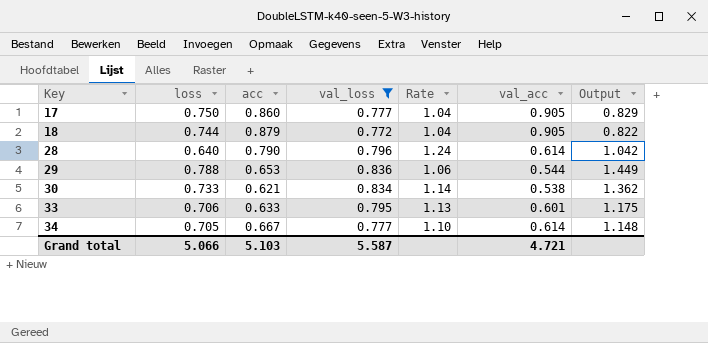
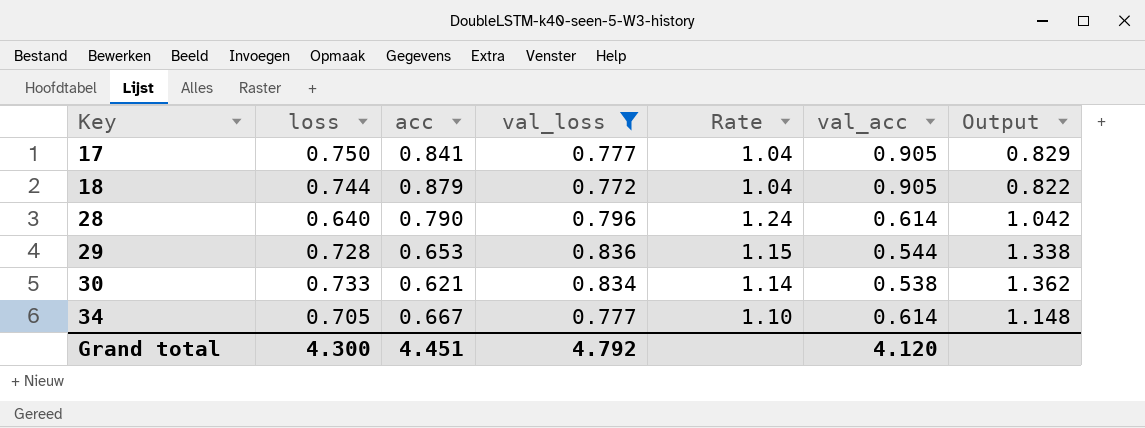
row 33: 0.706 | 0.633 | 0.795 | 1.13 | 0.601 | 1.175 -> none
17 | acc: 0.860 -> 0.841
29 | loss: 0.788 -> 0.728
29 | Rate: 1.06 -> 1.15
29 | Output: 1.449 -> 1.338
Grand total | loss: 5.066 -> 4.300
Grand total | acc: 5.103 -> 4.451
Grand total | val_loss: 5.587 -> 4.792
Grand total | val_acc: 4.721 -> 4.120

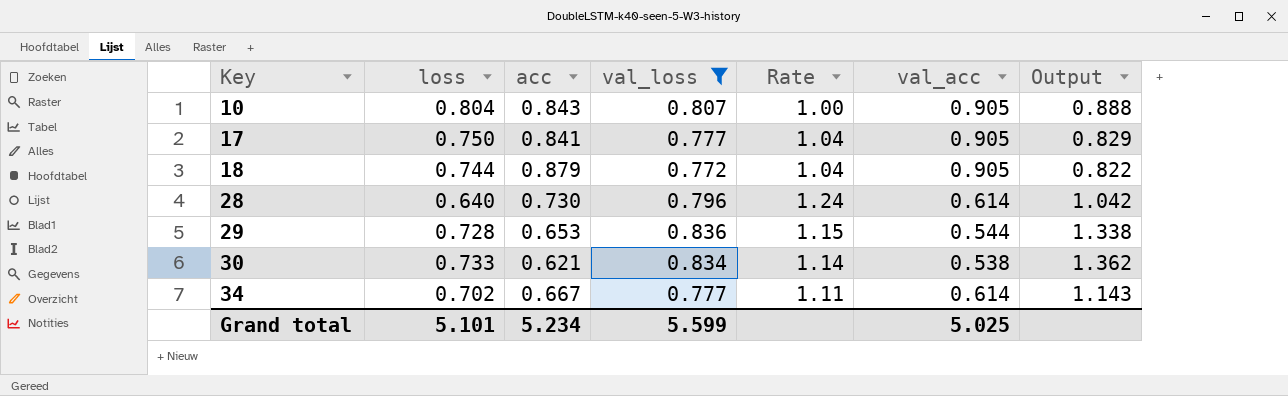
row 10: none -> 0.804 | 0.843 | 0.807 | 1.00 | 0.905 | 0.888
28 | acc: 0.790 -> 0.730
34 | loss: 0.705 -> 0.702
34 | Rate: 1.10 -> 1.11
34 | Output: 1.148 -> 1.143
Grand total | loss: 4.300 -> 5.101
Grand total | acc: 4.451 -> 5.234
Grand total | val_loss: 4.792 -> 5.599
Grand total | val_acc: 4.120 -> 5.025

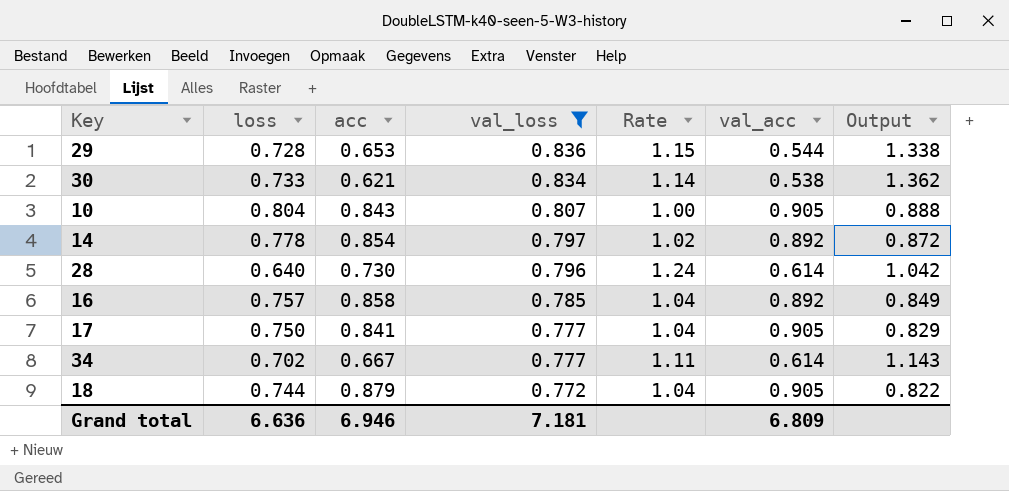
row order: Key ascending -> val_loss descending
row 14: none -> 0.778 | 0.854 | 0.797 | 1.02 | 0.892 | 0.872
row 16: none -> 0.757 | 0.858 | 0.785 | 1.04 | 0.892 | 0.849
Grand total | loss: 5.101 -> 6.636
Grand total | acc: 5.234 -> 6.946
Grand total | val_loss: 5.599 -> 7.181
Grand total | val_acc: 5.025 -> 6.809

